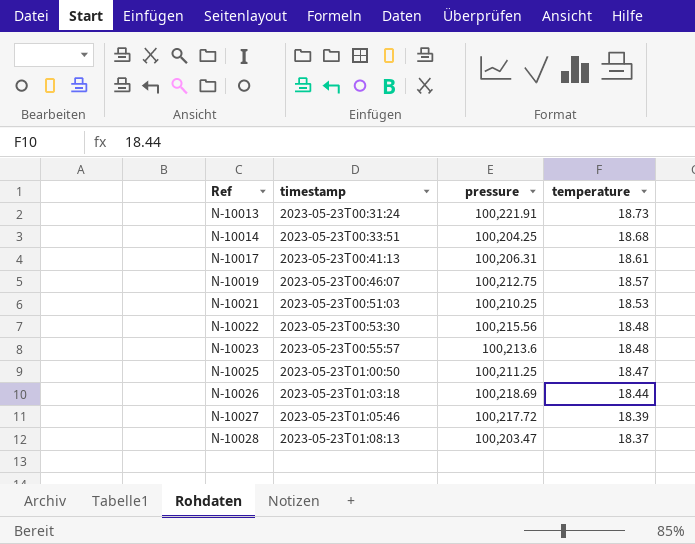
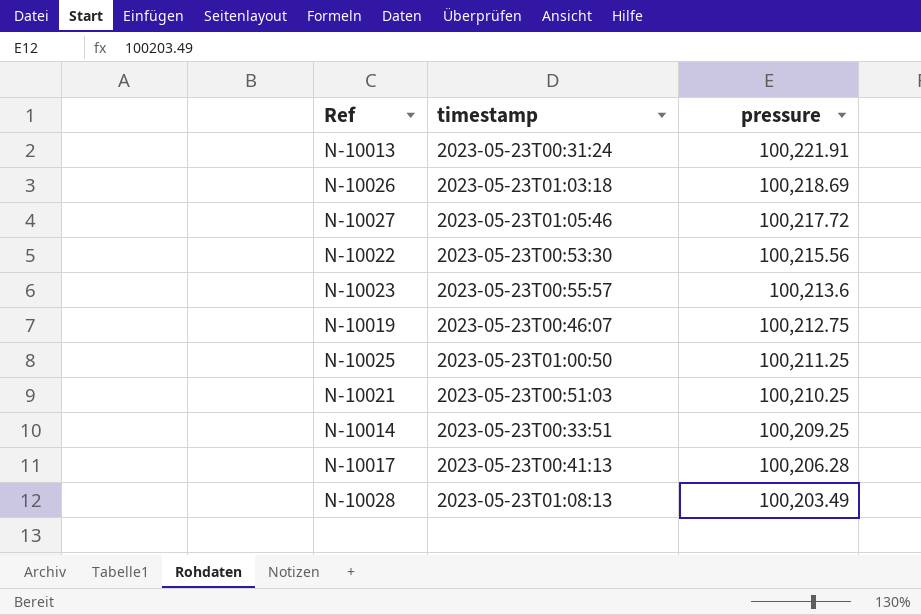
row order: Ref ascending -> pressure descending
column temperature | position: 4 -> none
N-10014 | pressure: 100,204.25 -> 100,209.25
N-10017 | pressure: 100,206.31 -> 100,206.28
N-10028 | pressure: 100,203.47 -> 100,203.49

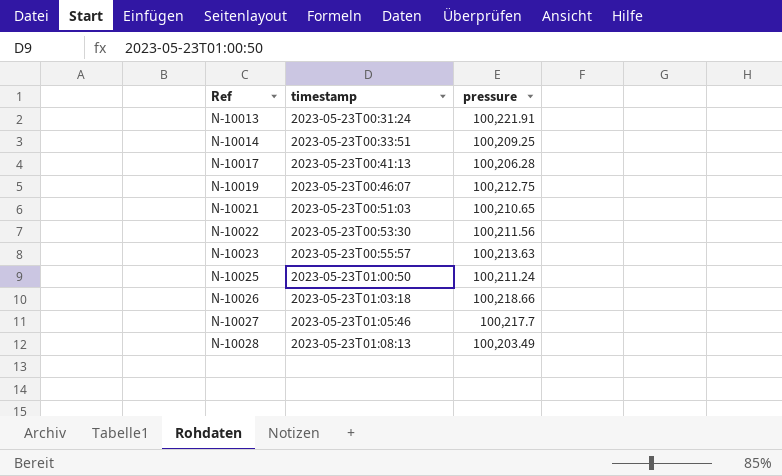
row order: pressure descending -> Ref ascending
N-10021 | pressure: 100,210.25 -> 100,210.65
N-10022 | pressure: 100,215.56 -> 100,211.56
N-10023 | pressure: 100,213.6 -> 100,213.63
N-10025 | pressure: 100,211.25 -> 100,211.24
N-10026 | pressure: 100,218.69 -> 100,218.66
N-10027 | pressure: 100,217.72 -> 100,217.7

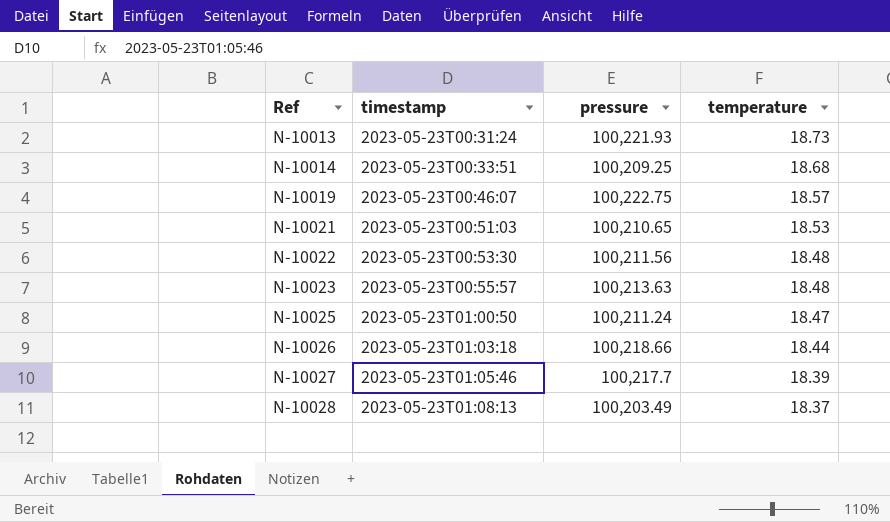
column temperature | position: none -> 4
row N-10017: 2023-05-23T00:41:13 | 100,206.28 -> none
N-10013 | pressure: 100,221.91 -> 100,221.93
N-10019 | pressure: 100,212.75 -> 100,222.75

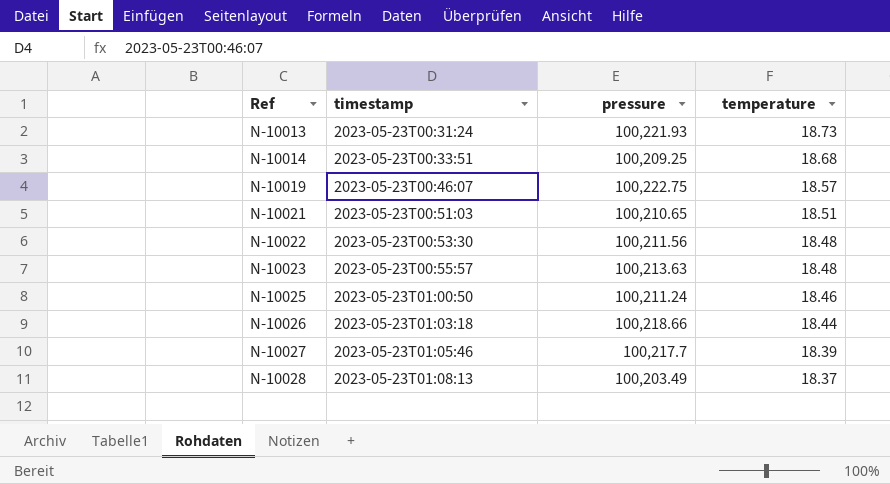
N-10021 | temperature: 18.53 -> 18.51
N-10025 | temperature: 18.47 -> 18.46

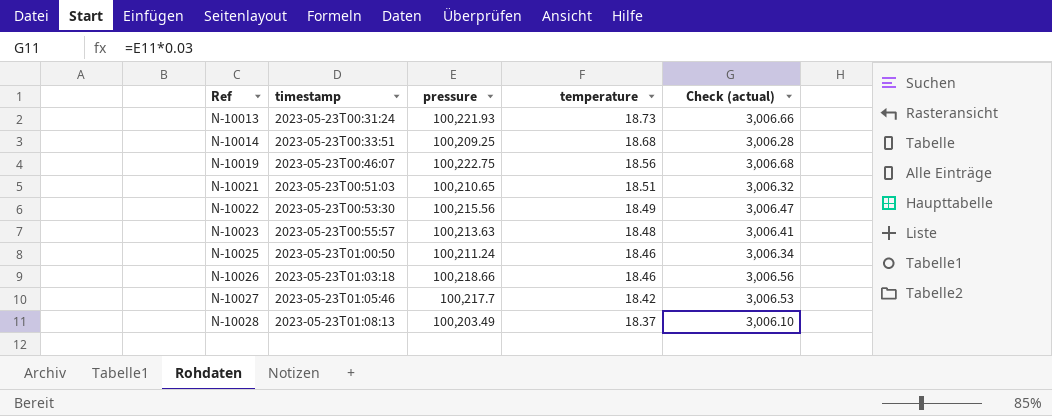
column Check (actual) | formula: none -> [pressure] * 0.03
N-10019 | temperature: 18.57 -> 18.56
N-10022 | pressure: 100,211.56 -> 100,215.56
N-10022 | temperature: 18.48 -> 18.49
N-10026 | temperature: 18.44 -> 18.46
N-10027 | temperature: 18.39 -> 18.42

